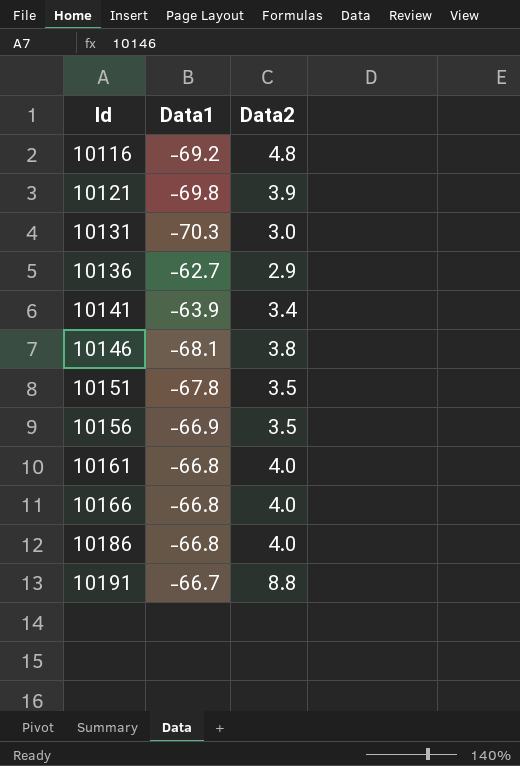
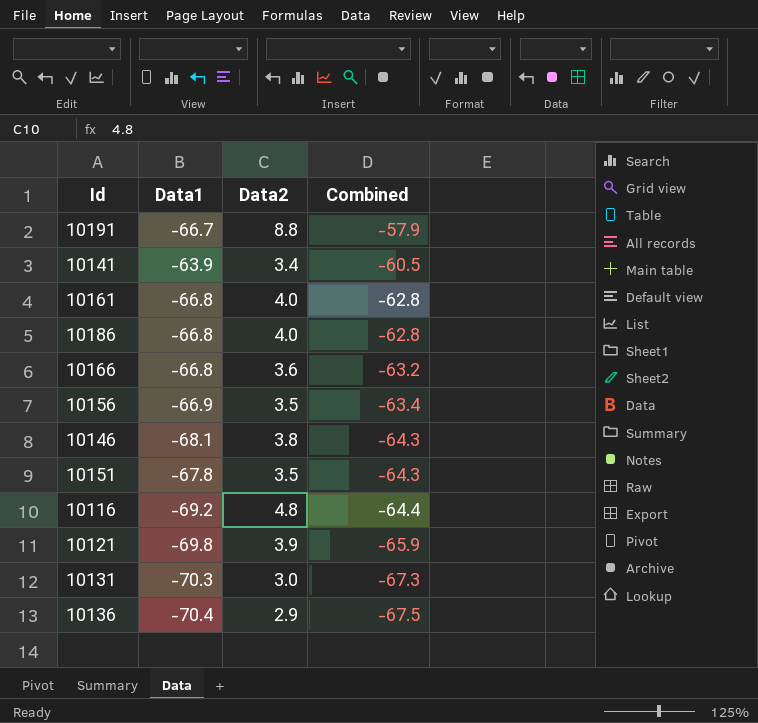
row order: Id ascending -> Combined descending
column Combined | formula: none -> [Data1] + [Data2]
10166 | Data2: 4.0 -> 3.6
10136 | Data1: -62.7 -> -70.4

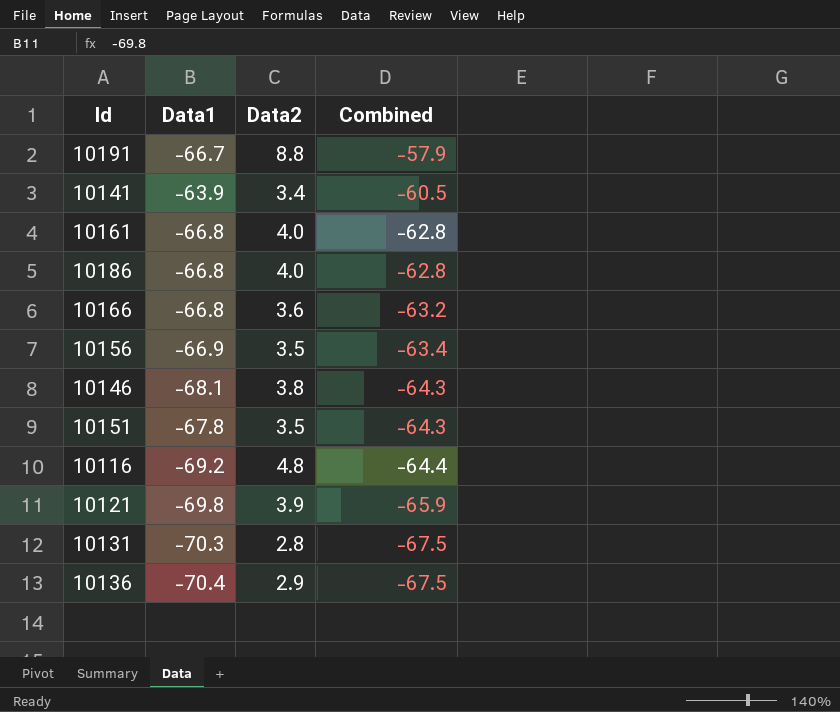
10131 | Data2: 3.0 -> 2.8
10131 | Combined: -67.3 -> -67.5

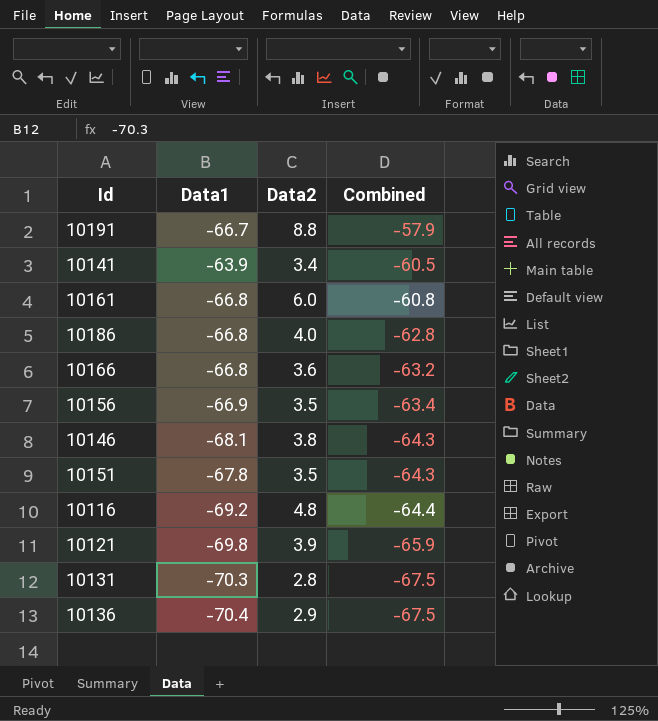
10161 | Data2: 4.0 -> 6.0
10161 | Combined: -62.8 -> -60.8

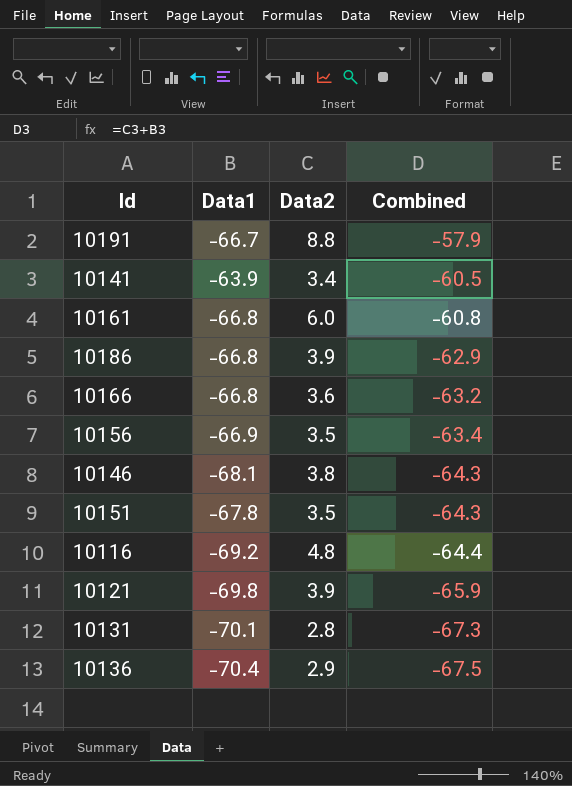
10186 | Data2: 4.0 -> 3.9
10186 | Combined: -62.8 -> -62.9
10131 | Data1: -70.3 -> -70.1
10131 | Combined: -67.5 -> -67.3

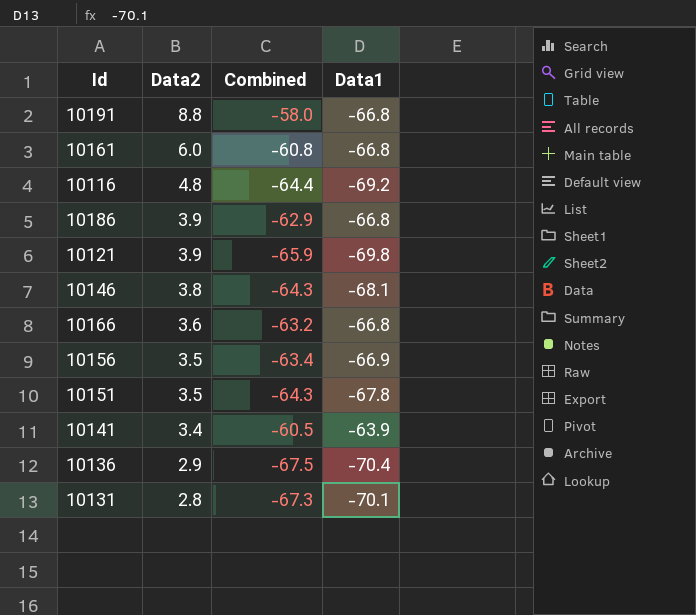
row order: Combined descending -> Data2 descending
column Data1 | position: 2 -> 4
10191 | Combined: -57.9 -> -58.0
10191 | Data1: -66.7 -> -66.8

